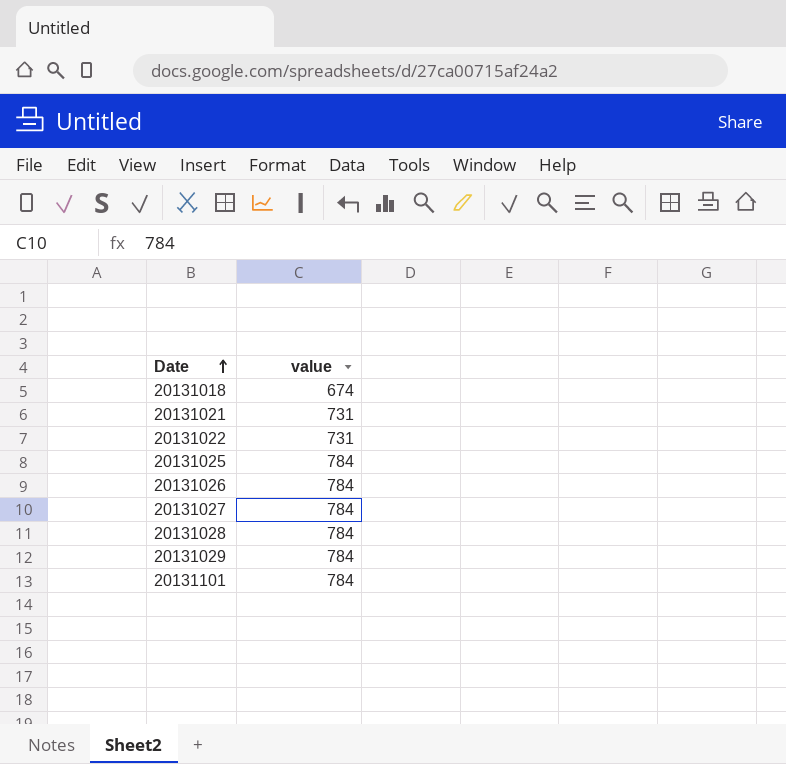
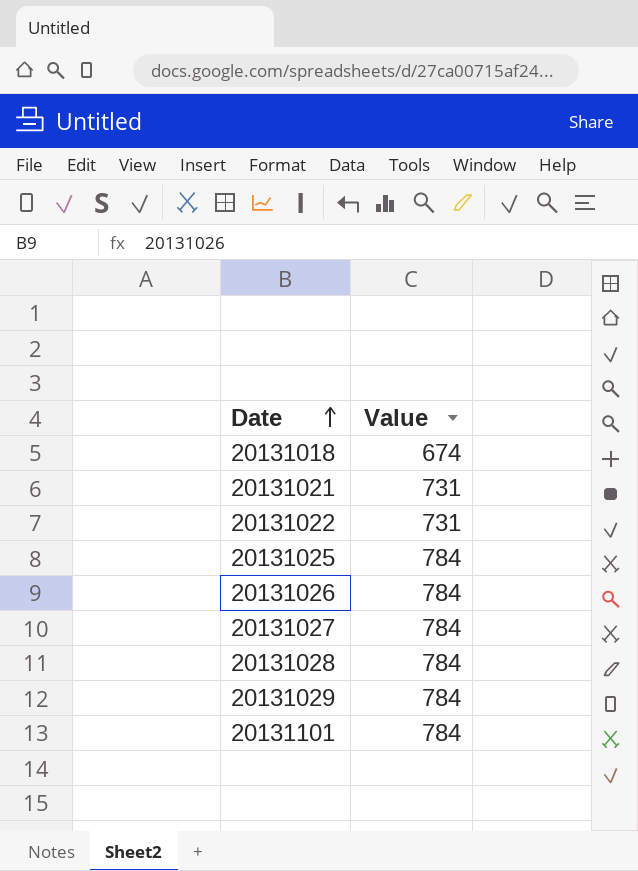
column name: value -> Value

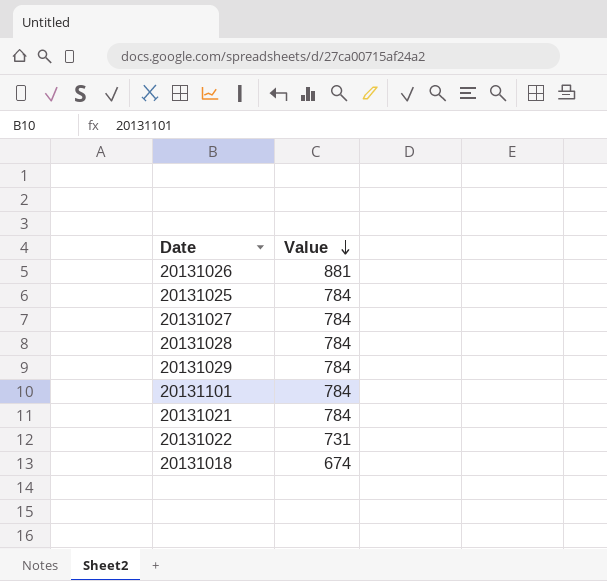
row order: Date ascending -> Value descending
20131026 | Value: 784 -> 881
20131021 | Value: 731 -> 784

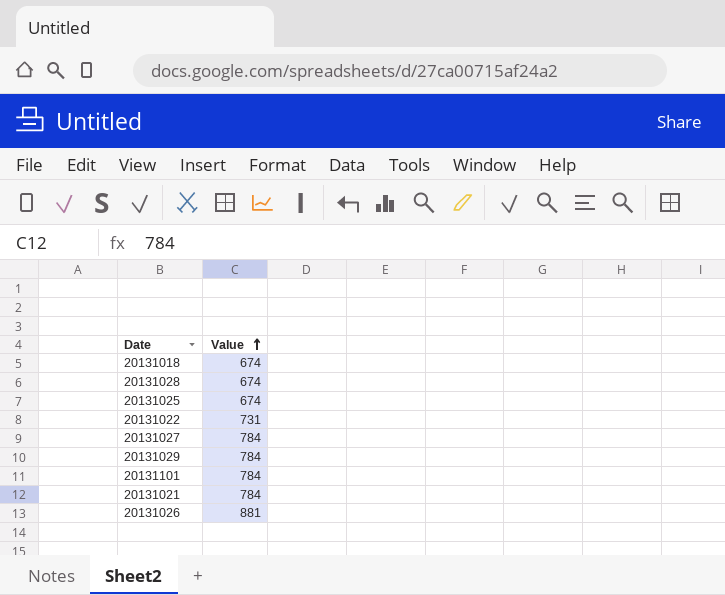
row order: Value descending -> Value ascending
20131028 | Value: 784 -> 674
20131025 | Value: 784 -> 674

